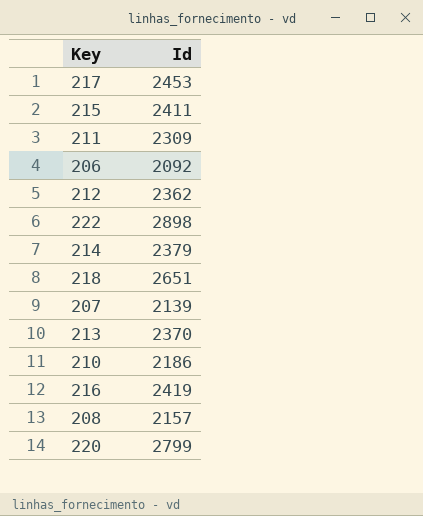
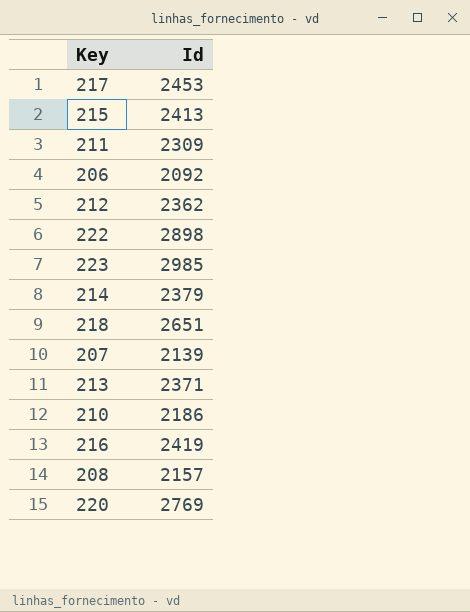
215 | Id: 2411 -> 2413
row 223: none -> 2985
213 | Id: 2370 -> 2371
220 | Id: 2799 -> 2769

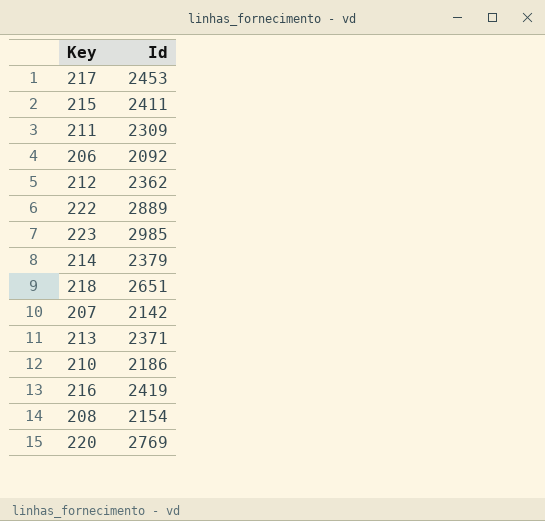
215 | Id: 2413 -> 2411
222 | Id: 2898 -> 2889
207 | Id: 2139 -> 2142
208 | Id: 2157 -> 2154

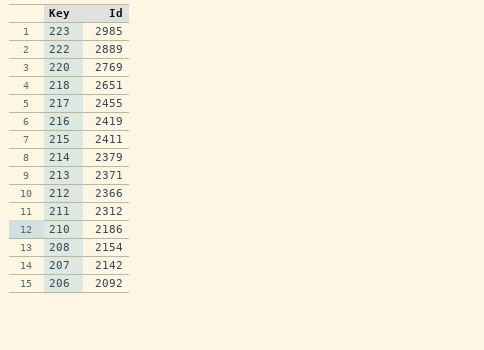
row order: none -> Key descending
217 | Id: 2453 -> 2455
212 | Id: 2362 -> 2366
211 | Id: 2309 -> 2312

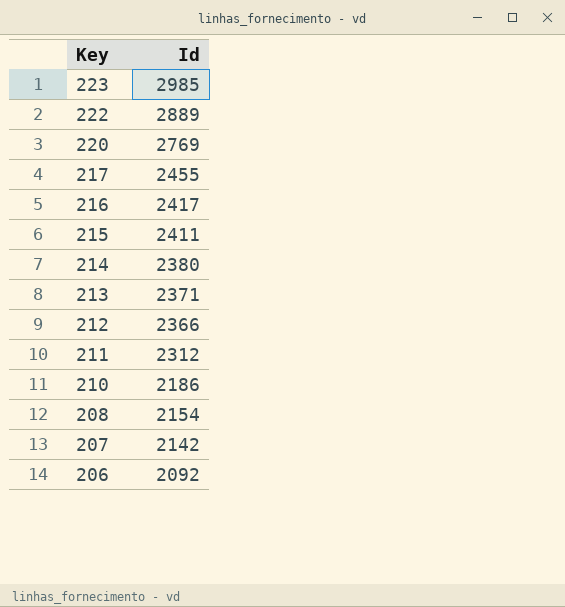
row 218: 2651 -> none
216 | Id: 2419 -> 2417
214 | Id: 2379 -> 2380

